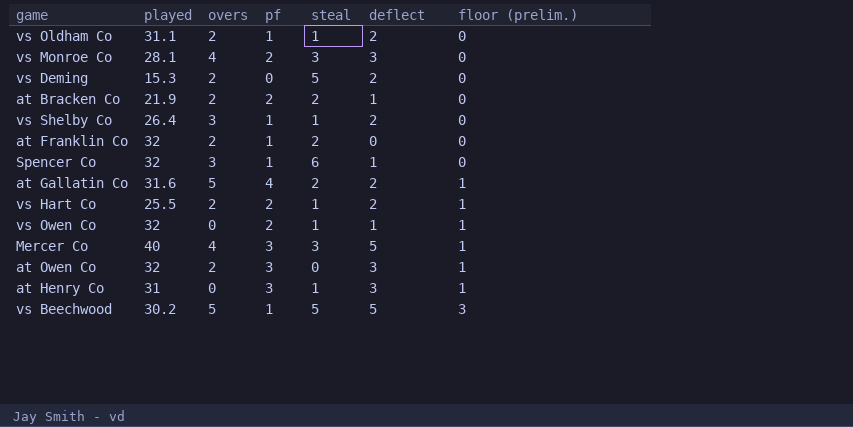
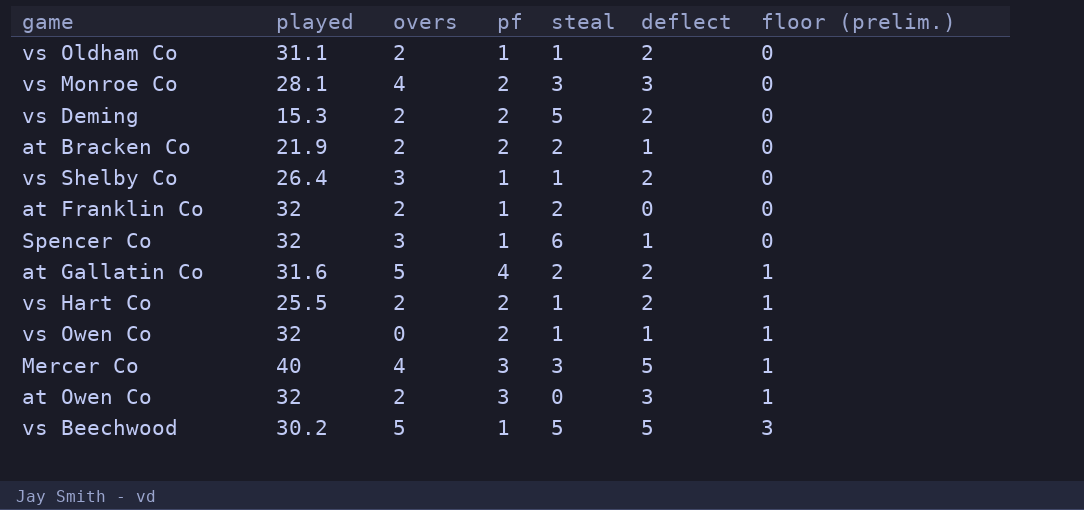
row at Henry Co: 31 | 0 | 3 | 1 | 3 | 1 -> none
vs Deming | pf: 0 -> 2

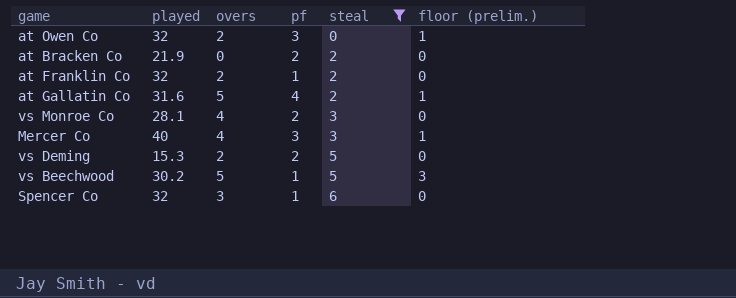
filter: none -> steal != 1
row order: floor (prelim.) ascending -> steal ascending
column deflect | position: 6 -> none
at Bracken Co | overs: 2 -> 0

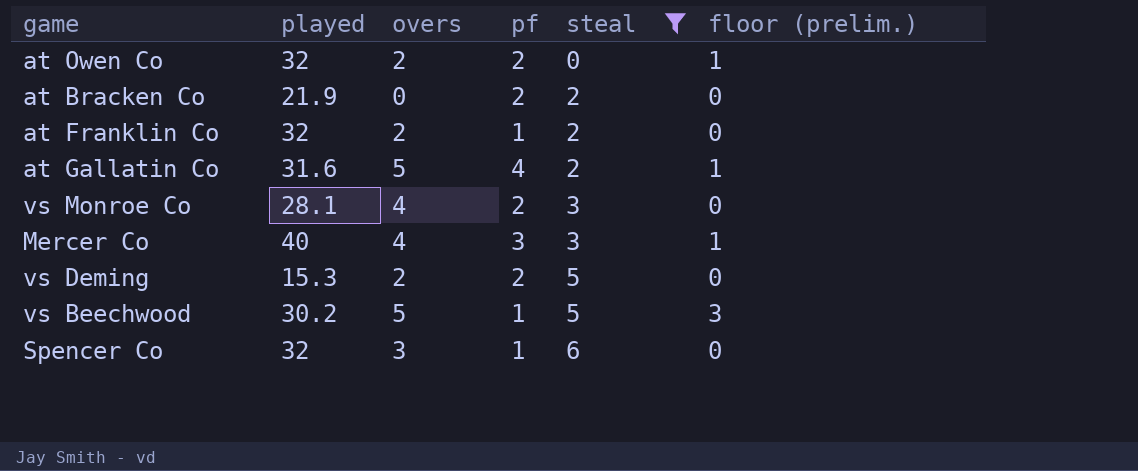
at Owen Co | pf: 3 -> 2

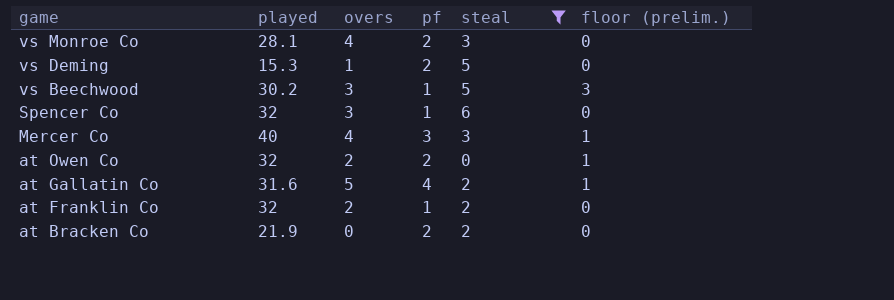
row order: steal ascending -> game descending
vs Deming | overs: 2 -> 1
vs Beechwood | overs: 5 -> 3

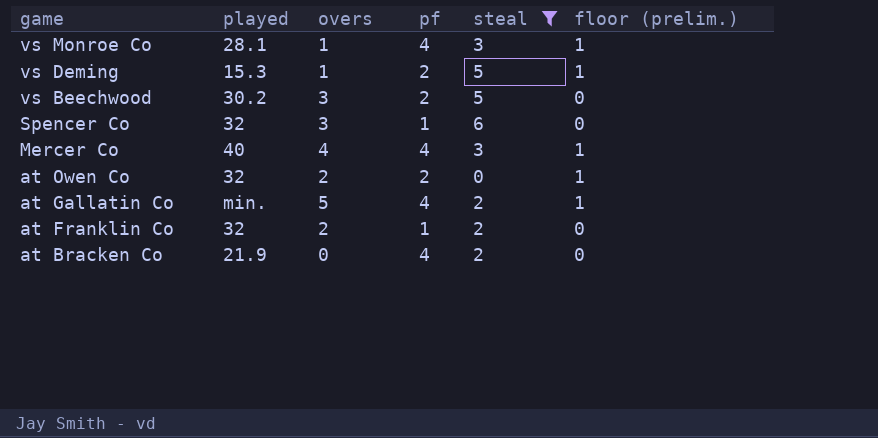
vs Monroe Co | overs: 4 -> 1
vs Monroe Co | pf: 2 -> 4
vs Monroe Co | floor (prelim.): 0 -> 1
vs Deming | floor (prelim.): 0 -> 1
vs Beechwood | pf: 1 -> 2
vs Beechwood | floor (prelim.): 3 -> 0
Mercer Co | pf: 3 -> 4
at Gallatin Co | played: 31.6 -> min.
at Bracken Co | pf: 2 -> 4

